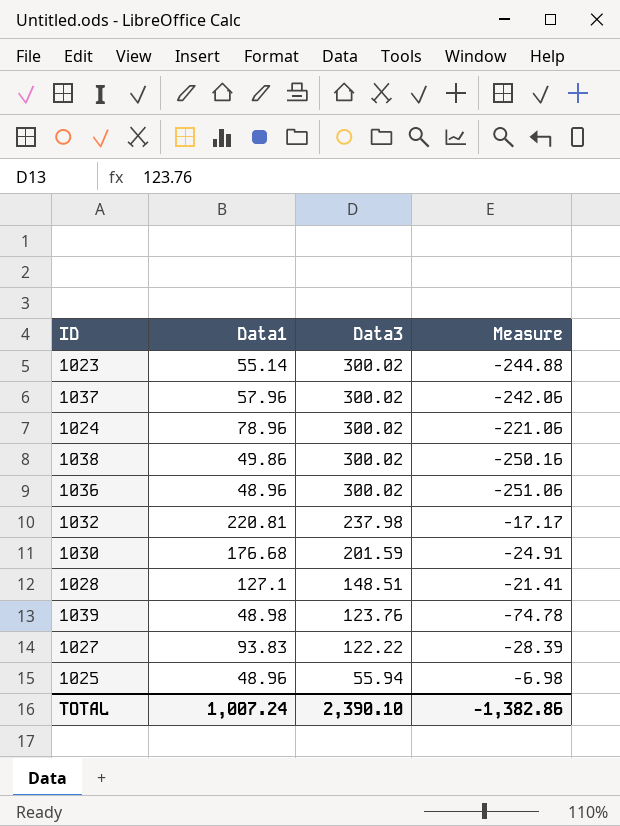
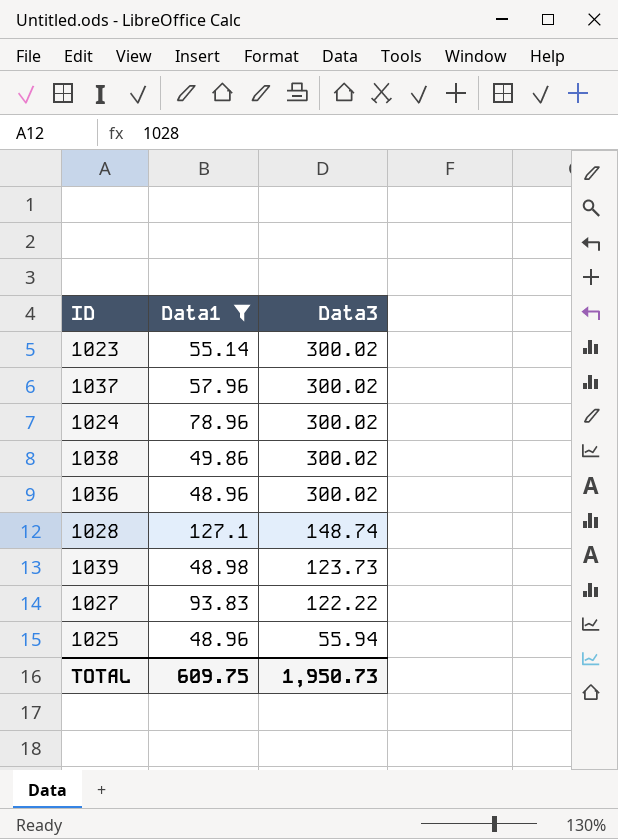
filter: none -> Data1 <= 127.1
column Measure | formula: [Data1] - [Data3] -> none
1028 | Data3: 148.51 -> 148.74
1039 | Data3: 123.76 -> 123.73
TOTAL | Data1: 1,007.24 -> 609.75
TOTAL | Data3: 2,390.10 -> 1,950.73

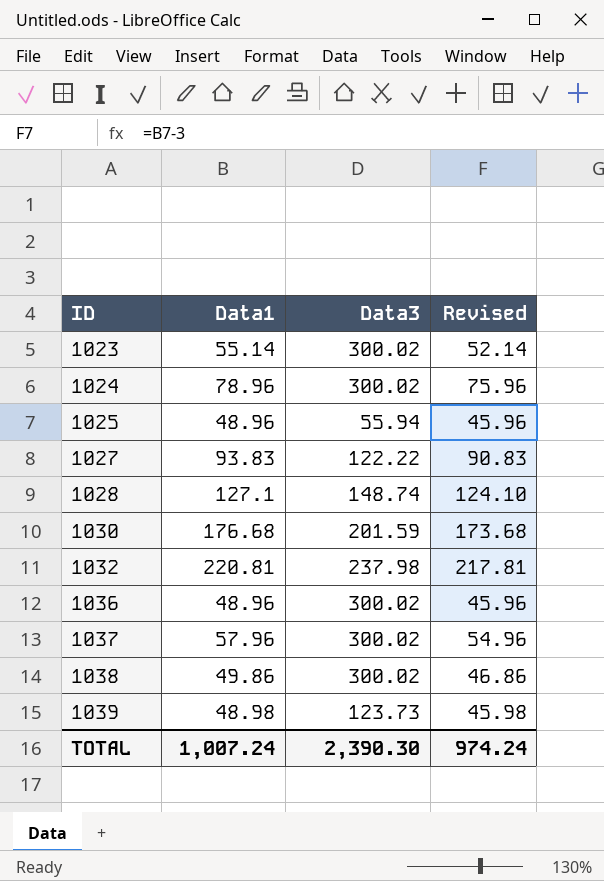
filter: Data1 <= 127.1 -> none
row order: Data3 descending -> ID ascending
column Revised | formula: none -> [Data1] - 3
TOTAL | Data1: 609.75 -> 1,007.24
TOTAL | Data3: 1,950.73 -> 2,390.30

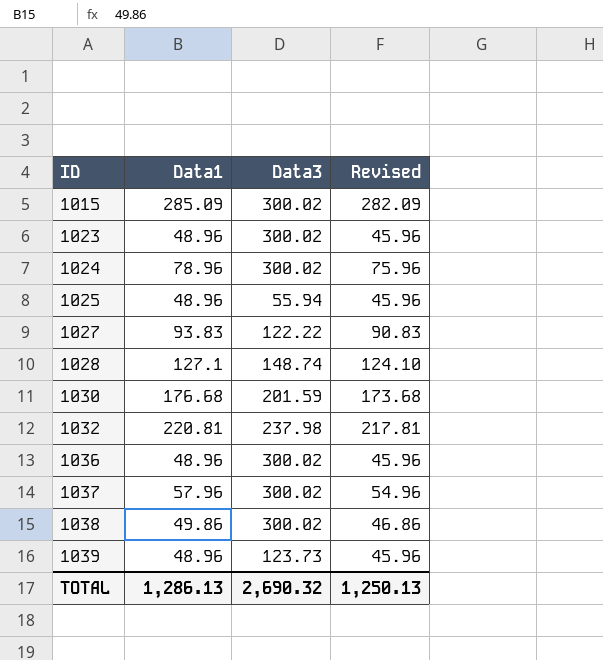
row 1015: none -> 285.09 | 300.02 | 282.09
1023 | Data1: 55.14 -> 48.96
1023 | Revised: 52.14 -> 45.96
1039 | Data1: 48.98 -> 48.96
1039 | Revised: 45.98 -> 45.96
TOTAL | Data1: 1,007.24 -> 1,286.13
TOTAL | Data3: 2,390.30 -> 2,690.32
TOTAL | Revised: 974.24 -> 1,250.13

